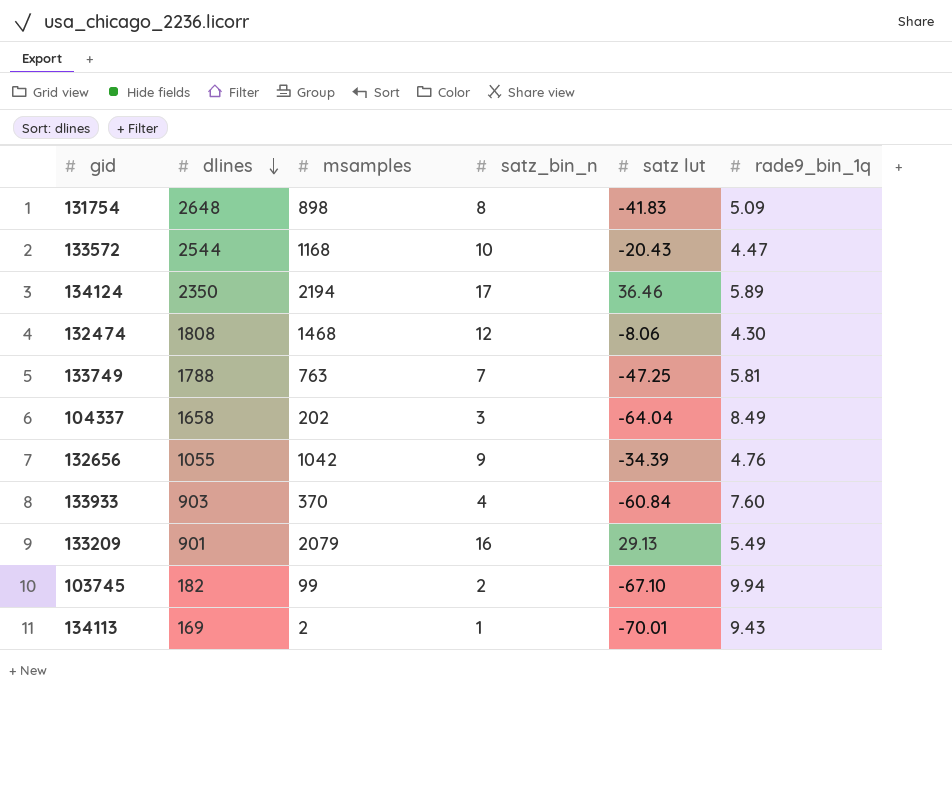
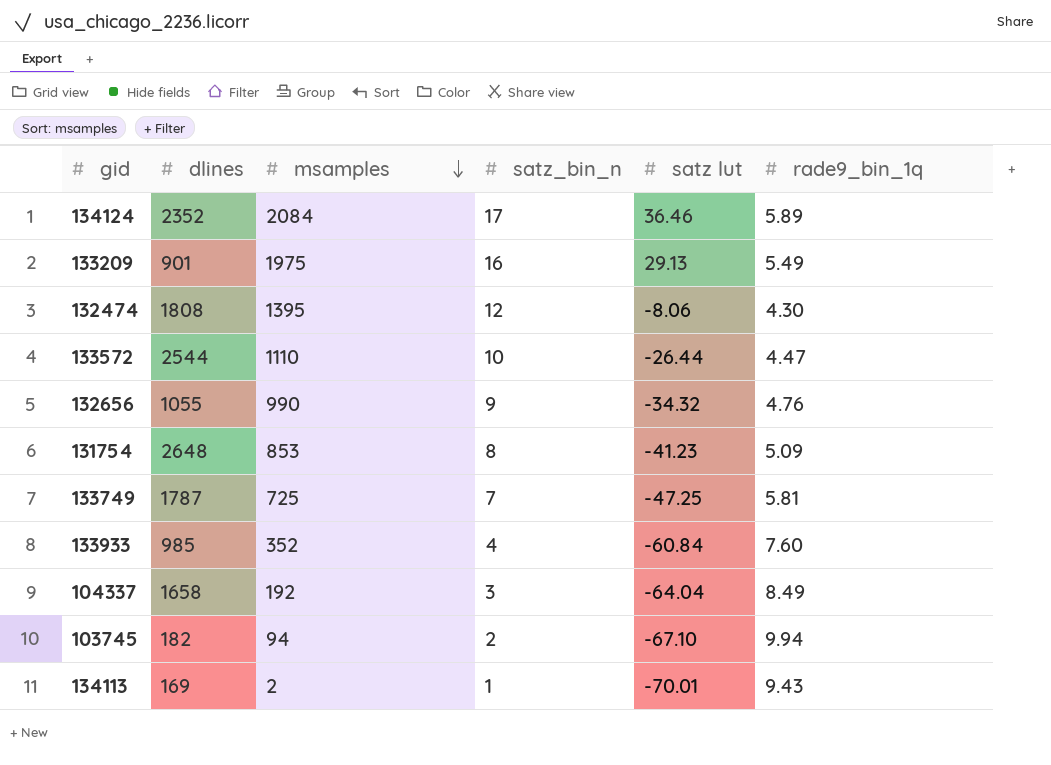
row order: dlines descending -> msamples descending
134124 | dlines: 2350 -> 2352
134124 | msamples: 2194 -> 2084
133209 | msamples: 2079 -> 1975
132474 | msamples: 1468 -> 1395
133572 | msamples: 1168 -> 1110
133572 | satz lut: -20.43 -> -26.44
132656 | msamples: 1042 -> 990
132656 | satz lut: -34.39 -> -34.32
131754 | msamples: 898 -> 853
131754 | satz lut: -41.83 -> -41.23
133749 | dlines: 1788 -> 1787
133749 | msamples: 763 -> 725
133933 | dlines: 903 -> 985
133933 | msamples: 370 -> 352
104337 | msamples: 202 -> 192
103745 | msamples: 99 -> 94

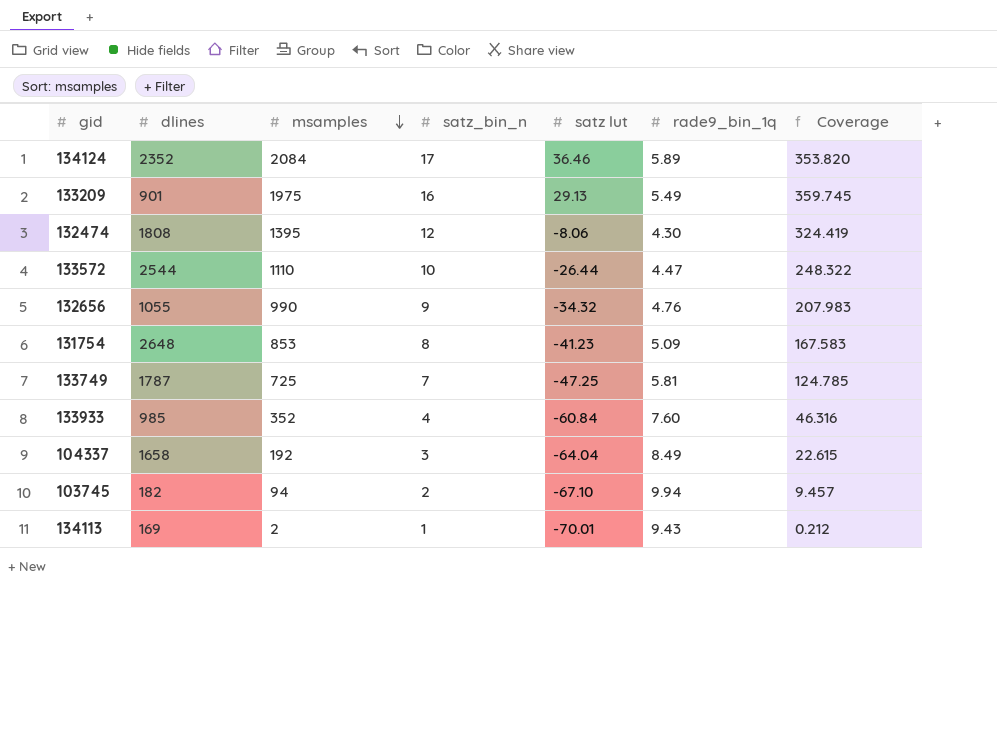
column Coverage | formula: none -> [msamples] / [rade9_bin_1q]

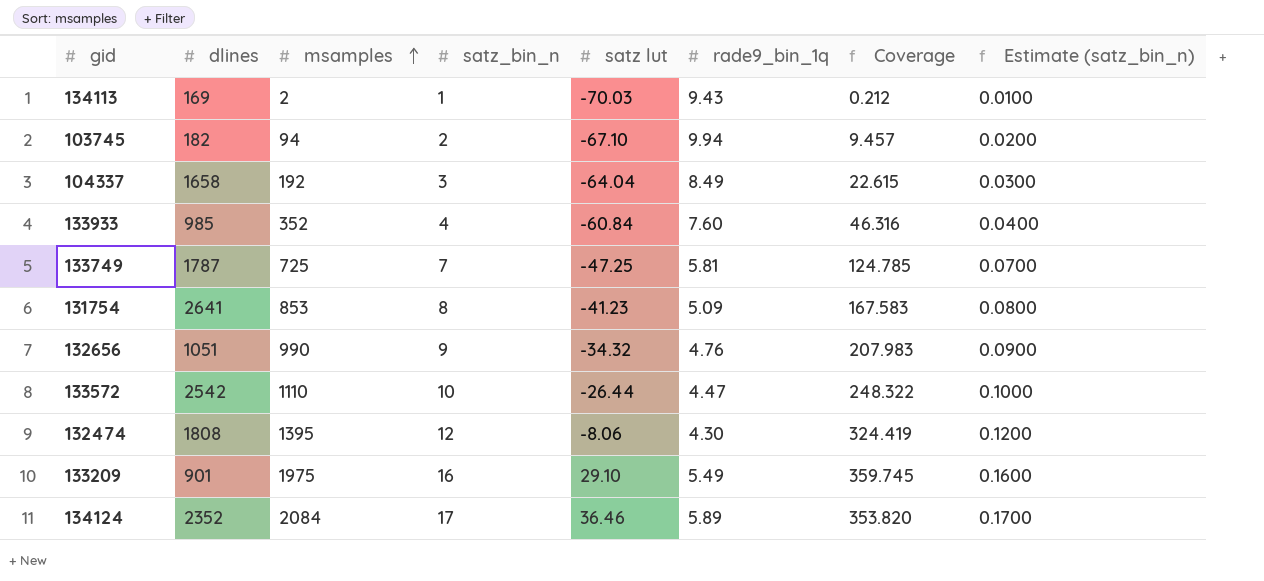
row order: msamples descending -> msamples ascending
column Estimate (satz_bin_n) | formula: none -> [satz_bin_n] * 0.01
134113 | satz lut: -70.01 -> -70.03
131754 | dlines: 2648 -> 2641
132656 | dlines: 1055 -> 1051
133572 | dlines: 2544 -> 2542
133209 | satz lut: 29.13 -> 29.10

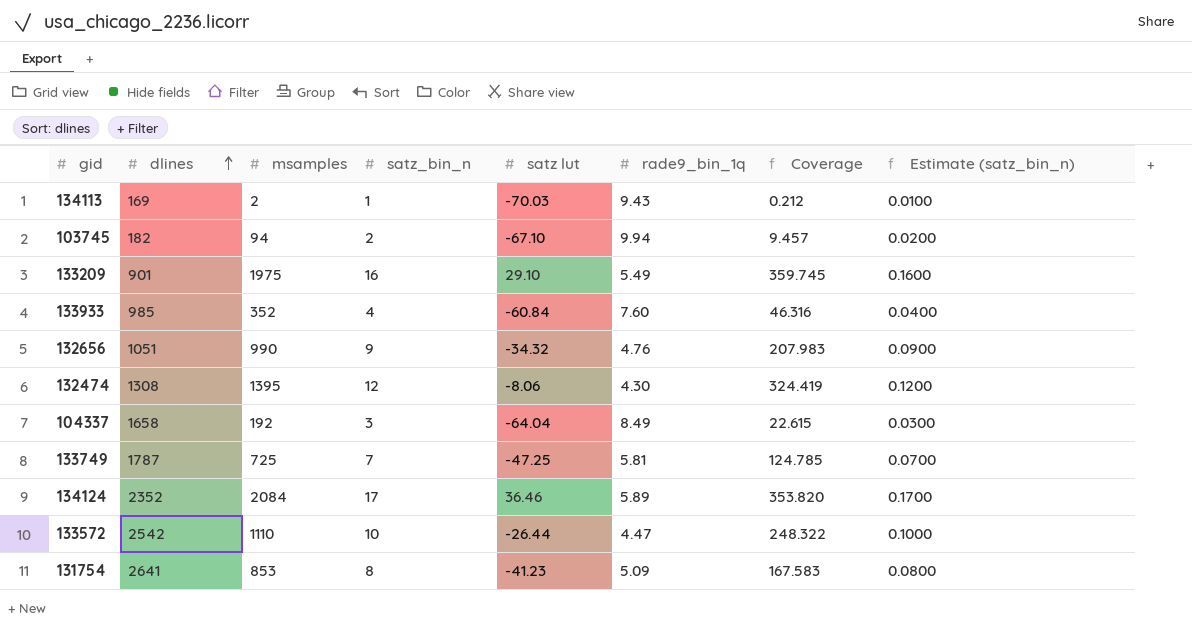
row order: msamples ascending -> dlines ascending
132474 | dlines: 1808 -> 1308

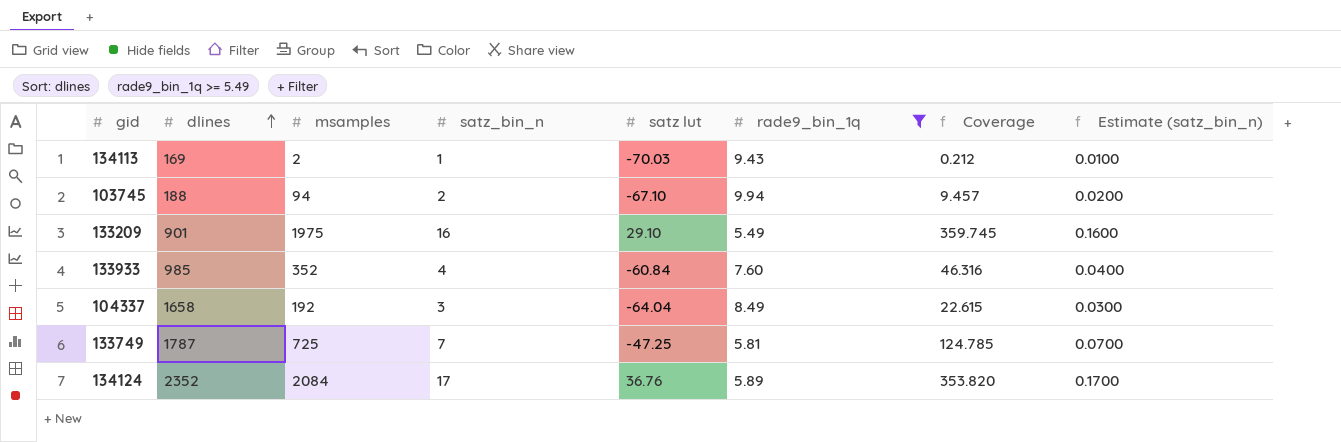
filter: none -> rade9_bin_1q >= 5.49
103745 | dlines: 182 -> 188
134124 | satz lut: 36.46 -> 36.76

